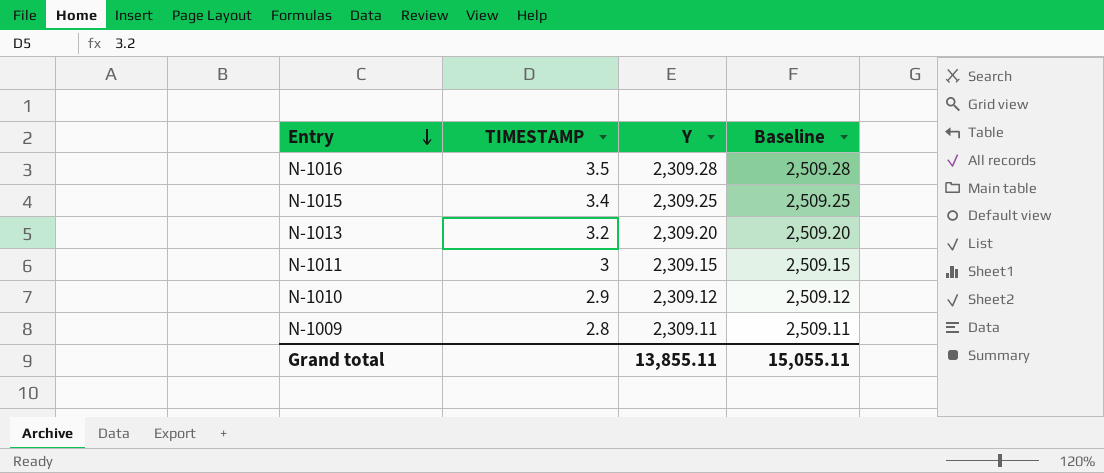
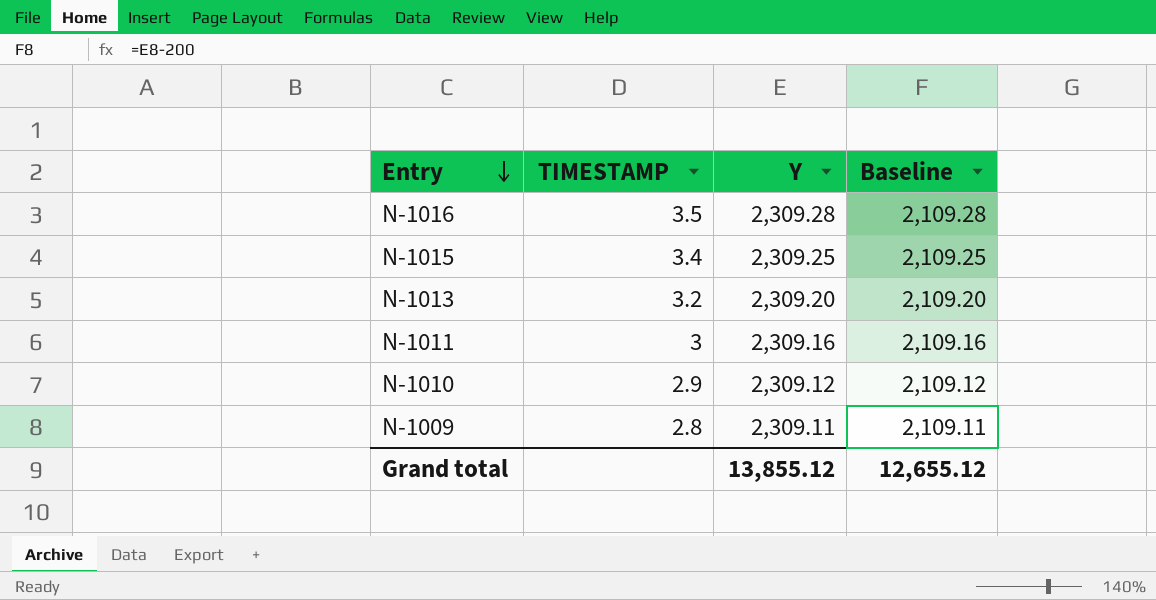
column Baseline | formula: [Y] + 200 -> [Y] - 200
N-1011 | Y: 2,309.15 -> 2,309.16
Grand total | Y: 13,855.11 -> 13,855.12
Grand total | Baseline: 15,055.11 -> 12,655.12

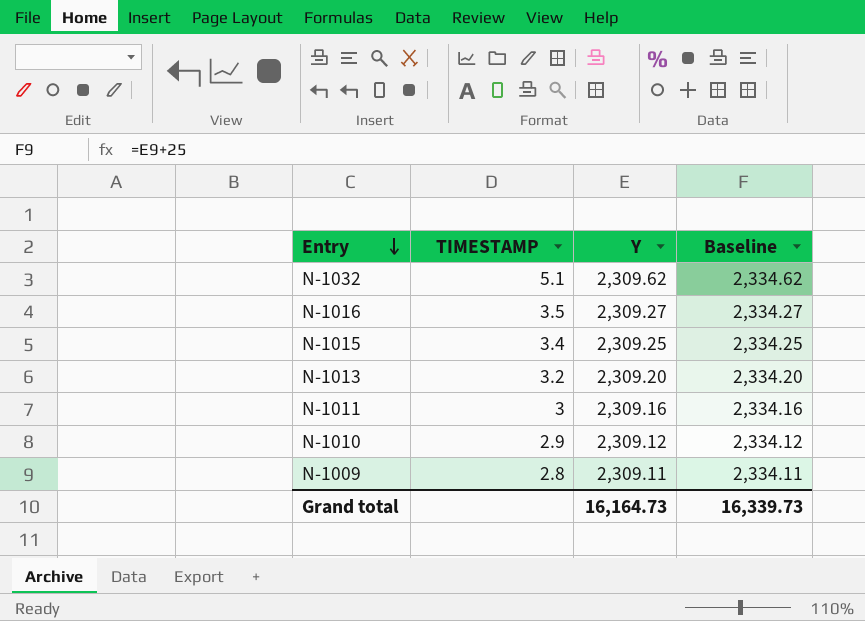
column Baseline | formula: [Y] - 200 -> [Y] + 25
row N-1032: none -> 5.1 | 2,309.62 | 2,334.62
N-1016 | Y: 2,309.28 -> 2,309.27
Grand total | Y: 13,855.12 -> 16,164.73
Grand total | Baseline: 12,655.12 -> 16,339.73

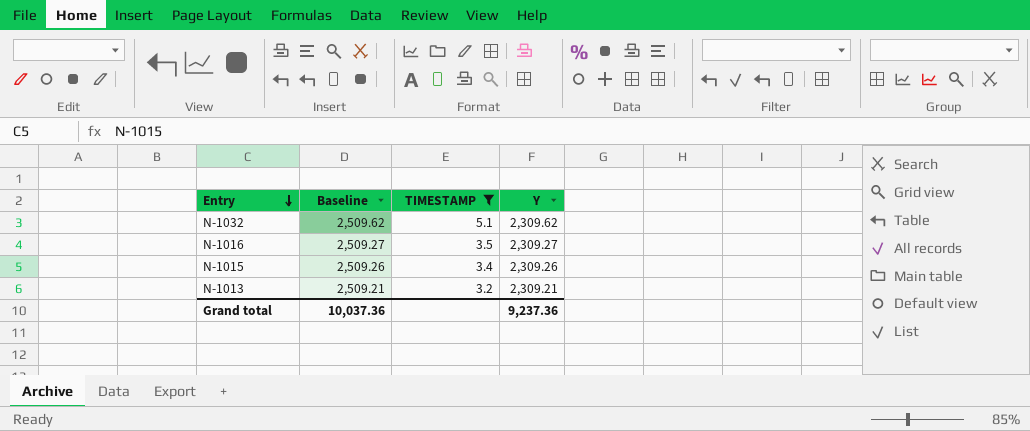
filter: none -> TIMESTAMP >= 3.2
column Baseline | formula: [Y] + 25 -> [Y] + 200
column Baseline | position: 4 -> 2
N-1015 | Y: 2,309.25 -> 2,309.26
N-1013 | Y: 2,309.20 -> 2,309.21
Grand total | Baseline: 16,339.73 -> 10,037.36
Grand total | Y: 16,164.73 -> 9,237.36

